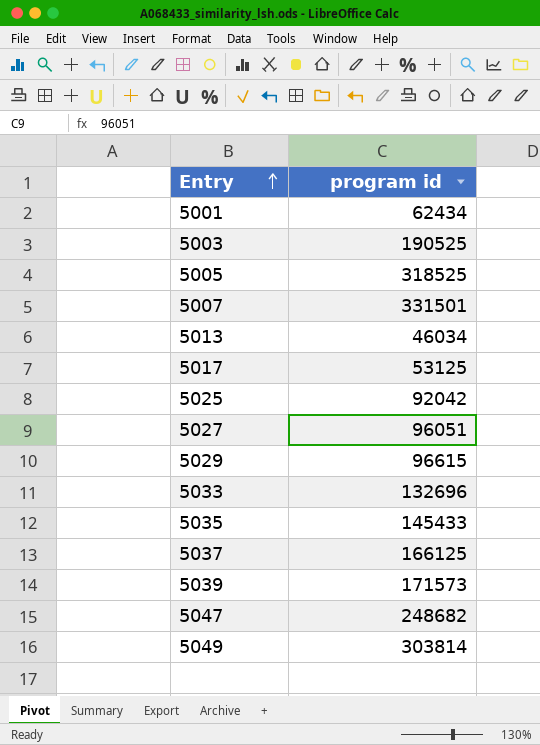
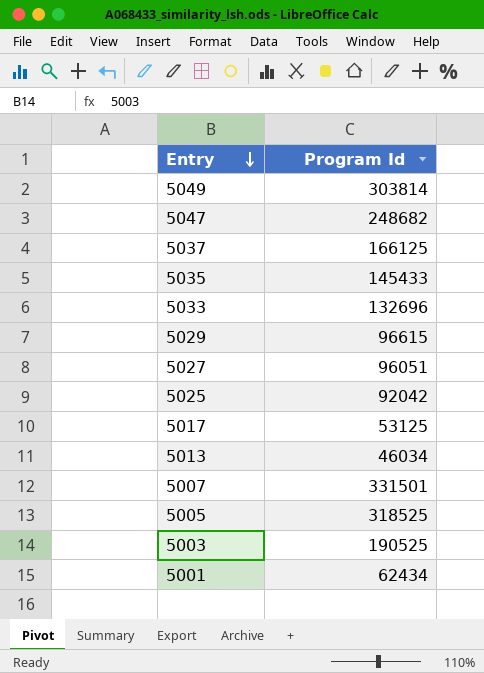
row order: Entry ascending -> Entry descending
column name: program id -> Program Id
row 5039: 171573 -> none

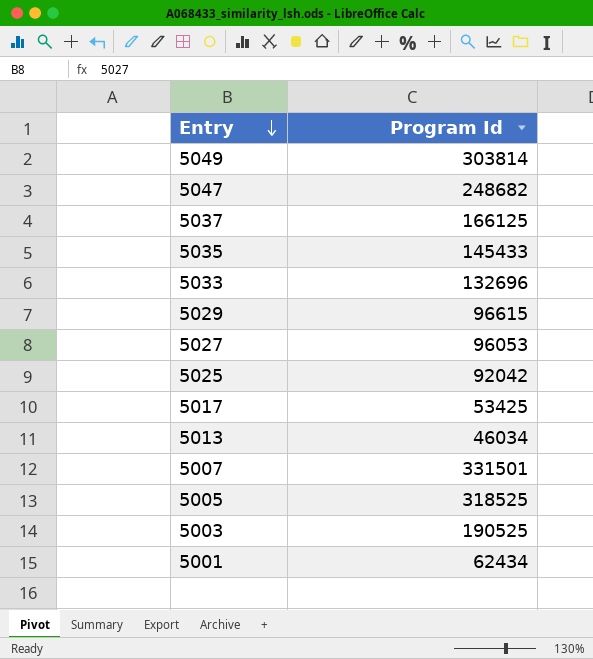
5027 | Program Id: 96051 -> 96053
5017 | Program Id: 53125 -> 53425

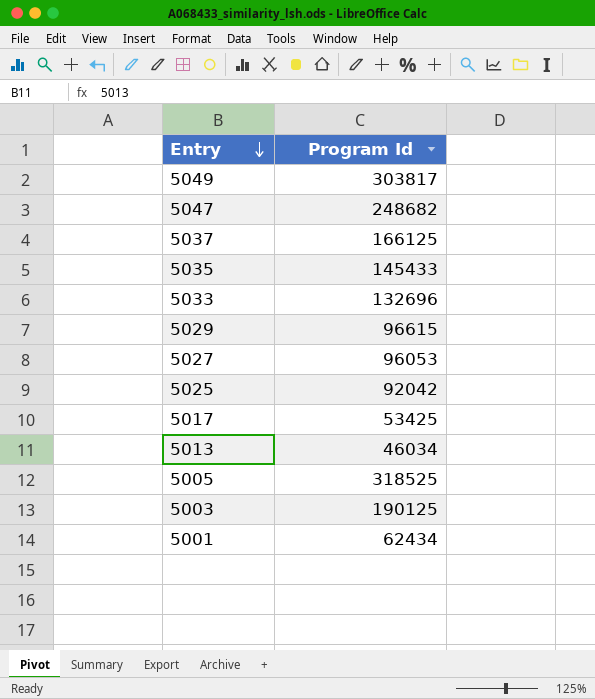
row 5007: 331501 -> none
5049 | Program Id: 303814 -> 303817
5003 | Program Id: 190525 -> 190125

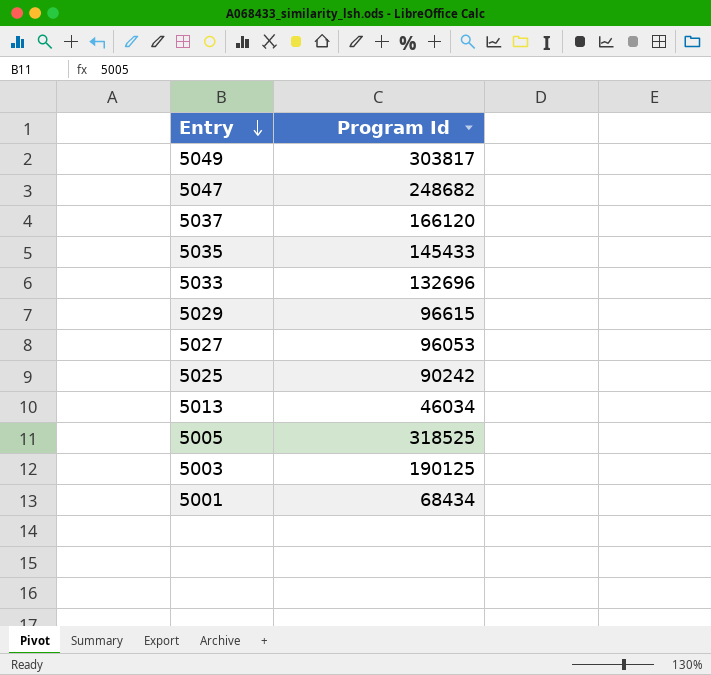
row 5017: 53425 -> none
5037 | Program Id: 166125 -> 166120
5025 | Program Id: 92042 -> 90242
5001 | Program Id: 62434 -> 68434

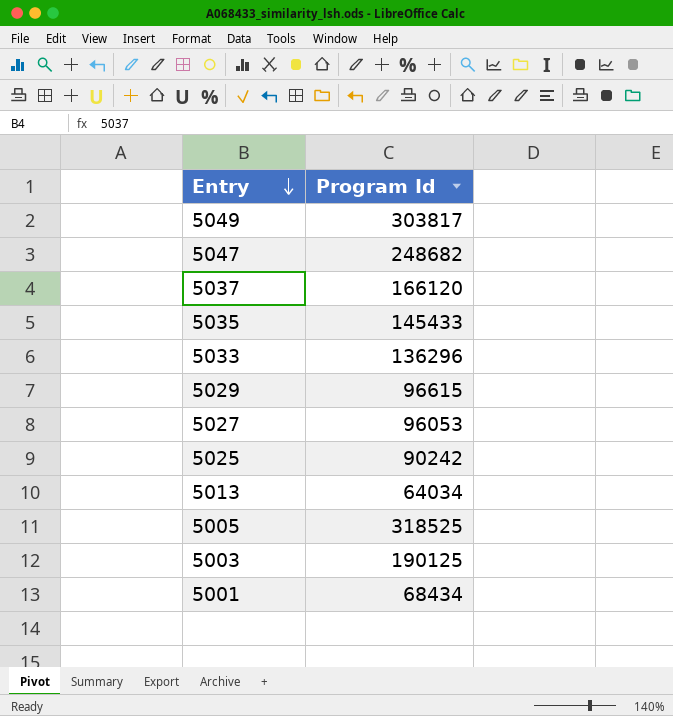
5033 | Program Id: 132696 -> 136296
5013 | Program Id: 46034 -> 64034

